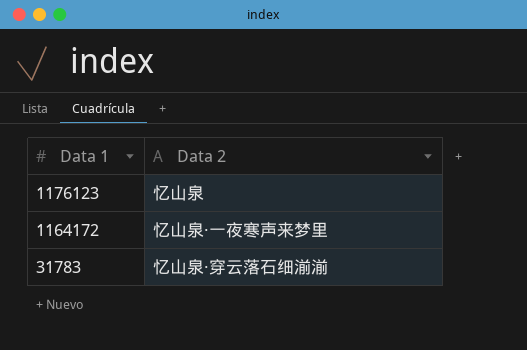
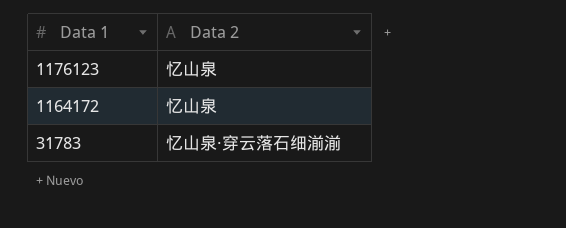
1164172 | Data 2: 忆山泉·一夜寒声来梦里 -> 忆山泉

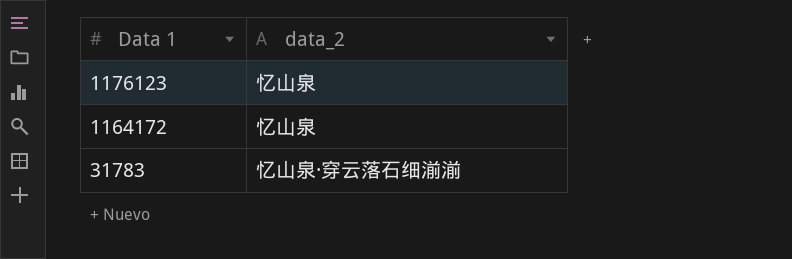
column name: Data 2 -> data_2

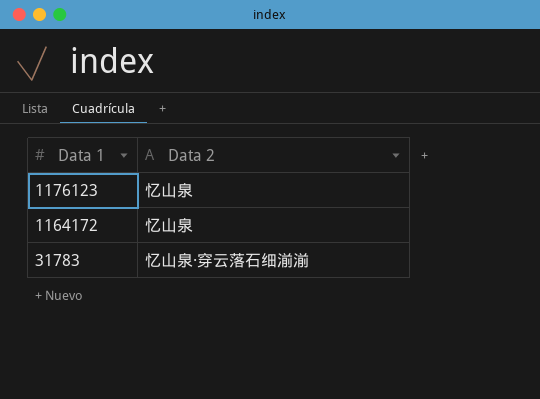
column name: data_2 -> Data 2

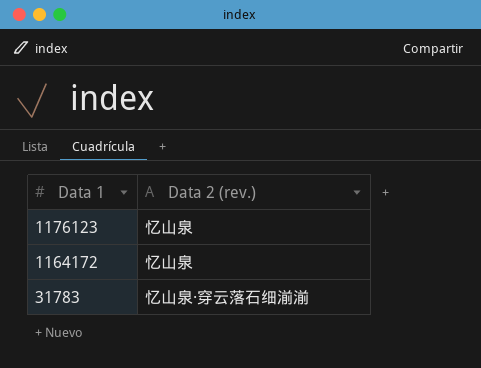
column name: Data 2 -> Data 2 (rev.)

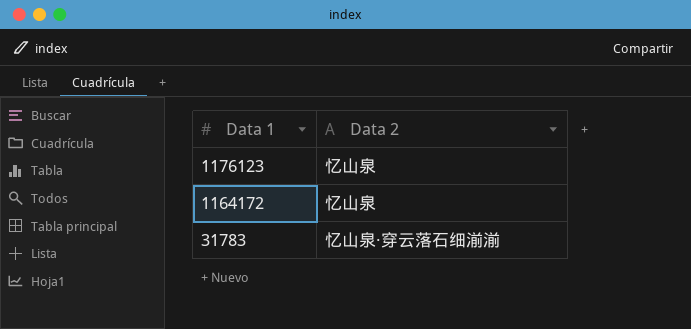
column name: Data 2 (rev.) -> Data 2

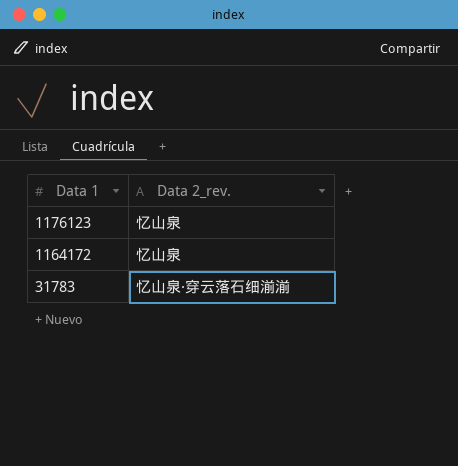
column name: Data 2 -> Data 2_rev.

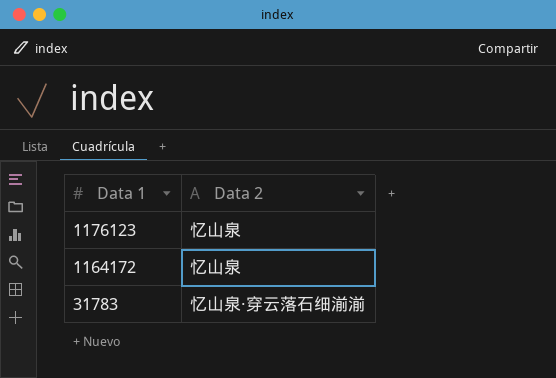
column name: Data 2_rev. -> Data 2

